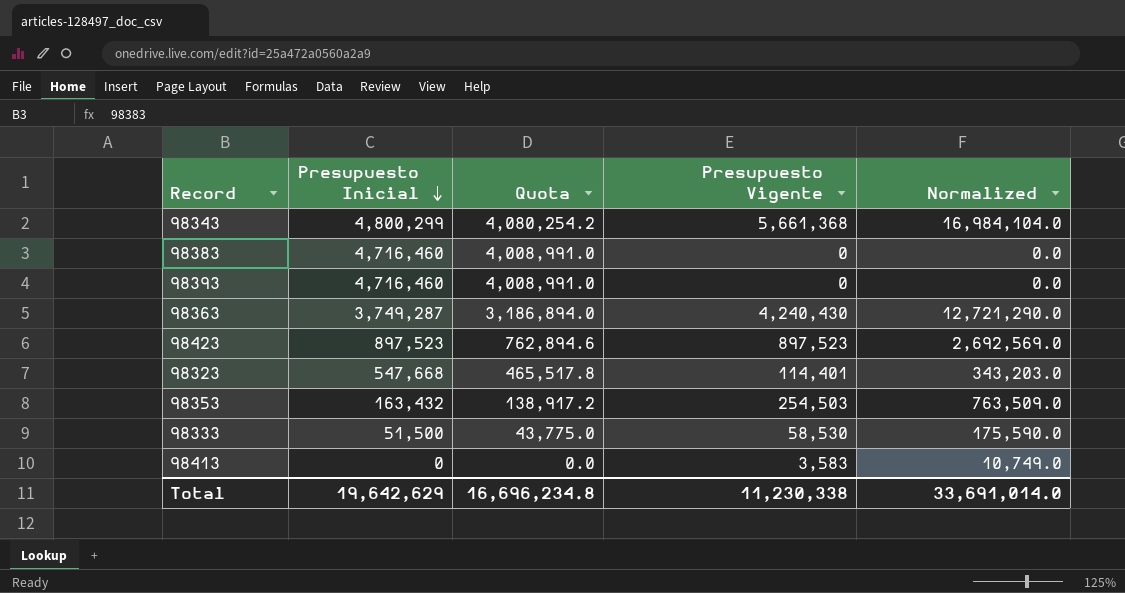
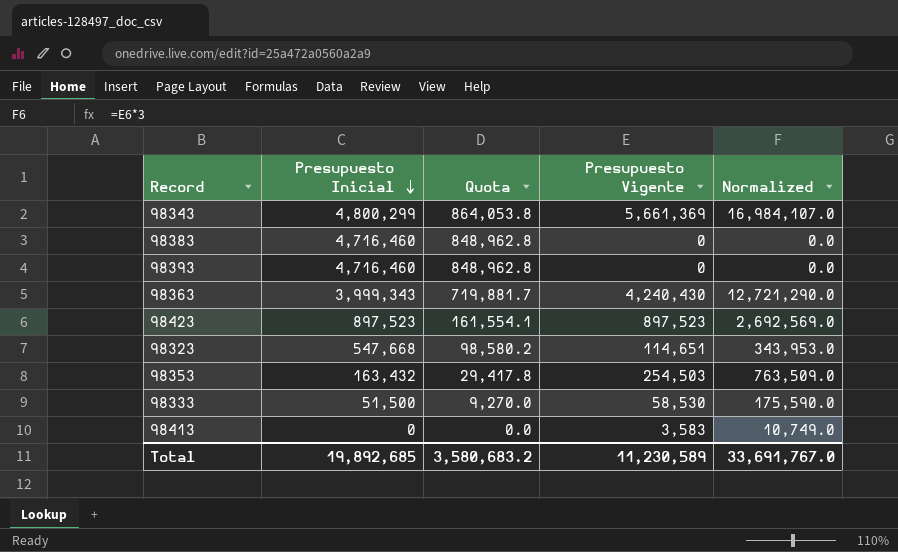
column Quota | formula: [Presupuesto Inicial] * 0.85 -> [Presupuesto Inicial] * 0.18
98343 | Presupuesto Vigente: 5,661,368 -> 5,661,369
98343 | Normalized: 16,984,104.0 -> 16,984,107.0
98363 | Presupuesto Inicial: 3,749,287 -> 3,999,343
98323 | Presupuesto Vigente: 114,401 -> 114,651
98323 | Normalized: 343,203.0 -> 343,953.0
Total | Presupuesto Inicial: 19,642,629 -> 19,892,685
Total | Quota: 16,696,234.8 -> 3,580,683.2
Total | Presupuesto Vigente: 11,230,338 -> 11,230,589
Total | Normalized: 33,691,014.0 -> 33,691,767.0

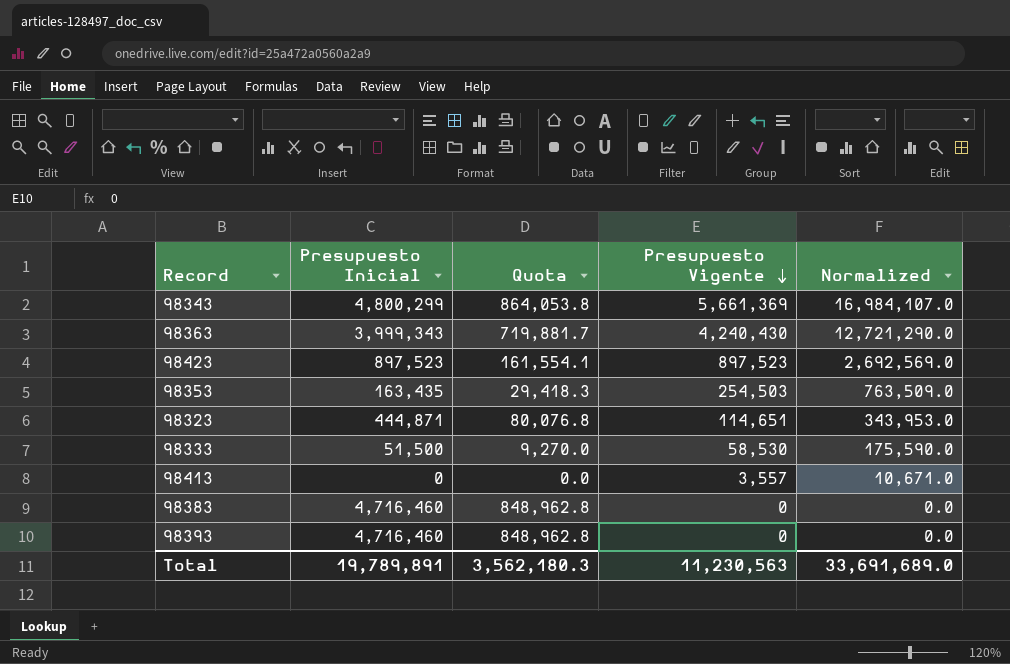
row order: Presupuesto Inicial descending -> Presupuesto Vigente descending
98353 | Presupuesto Inicial: 163,432 -> 163,435
98353 | Quota: 29,417.8 -> 29,418.3
98323 | Presupuesto Inicial: 547,668 -> 444,871
98323 | Quota: 98,580.2 -> 80,076.8
98413 | Presupuesto Vigente: 3,583 -> 3,557
98413 | Normalized: 10,749.0 -> 10,671.0
Total | Presupuesto Inicial: 19,892,685 -> 19,789,891
Total | Quota: 3,580,683.2 -> 3,562,180.3
Total | Presupuesto Vigente: 11,230,589 -> 11,230,563
Total | Normalized: 33,691,767.0 -> 33,691,689.0

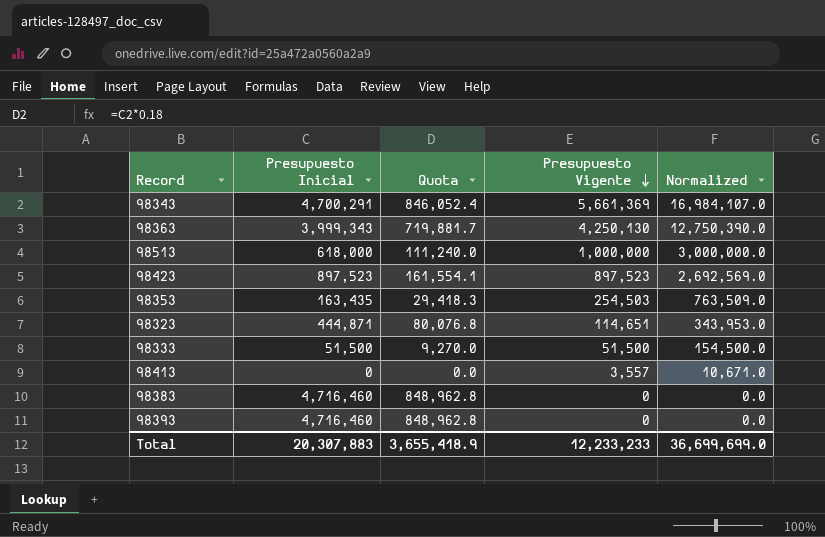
98343 | Presupuesto Inicial: 4,800,299 -> 4,700,291
98343 | Quota: 864,053.8 -> 846,052.4
98363 | Presupuesto Vigente: 4,240,430 -> 4,250,130
98363 | Normalized: 12,721,290.0 -> 12,750,390.0
row 98513: none -> 618,000 | 111,240.0 | 1,000,000 | 3,000,000.0
98333 | Presupuesto Vigente: 58,530 -> 51,500
98333 | Normalized: 175,590.0 -> 154,500.0
Total | Presupuesto Inicial: 19,789,891 -> 20,307,883
Total | Quota: 3,562,180.3 -> 3,655,418.9
Total | Presupuesto Vigente: 11,230,563 -> 12,233,233
Total | Normalized: 33,691,689.0 -> 36,699,699.0

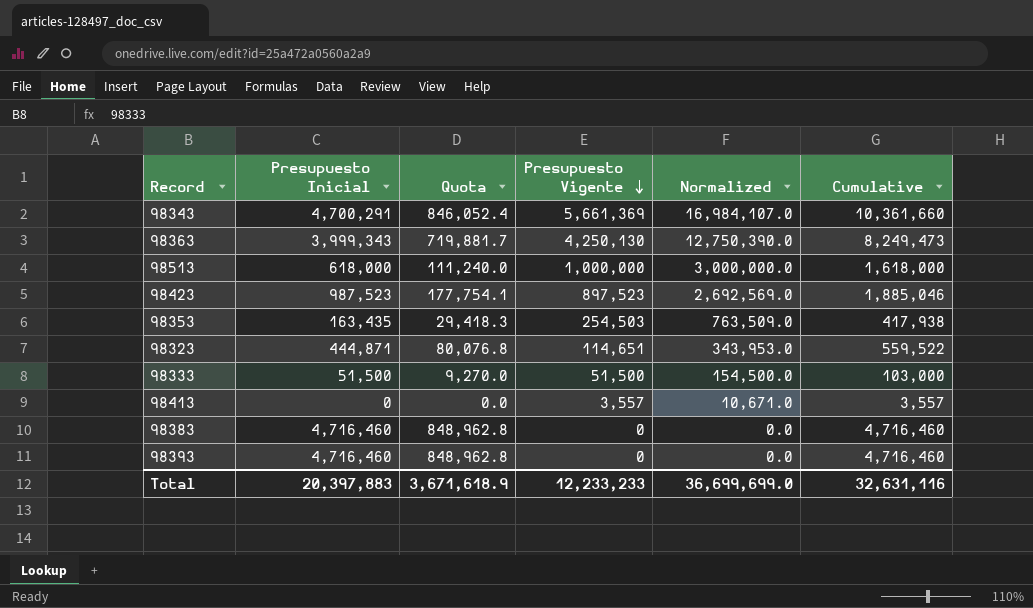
column Cumulative | formula: none -> [Presupuesto Inicial] + [Presupuesto Vigente]
98423 | Presupuesto Inicial: 897,523 -> 987,523
98423 | Quota: 161,554.1 -> 177,754.1
Total | Presupuesto Inicial: 20,307,883 -> 20,397,883
Total | Quota: 3,655,418.9 -> 3,671,618.9

